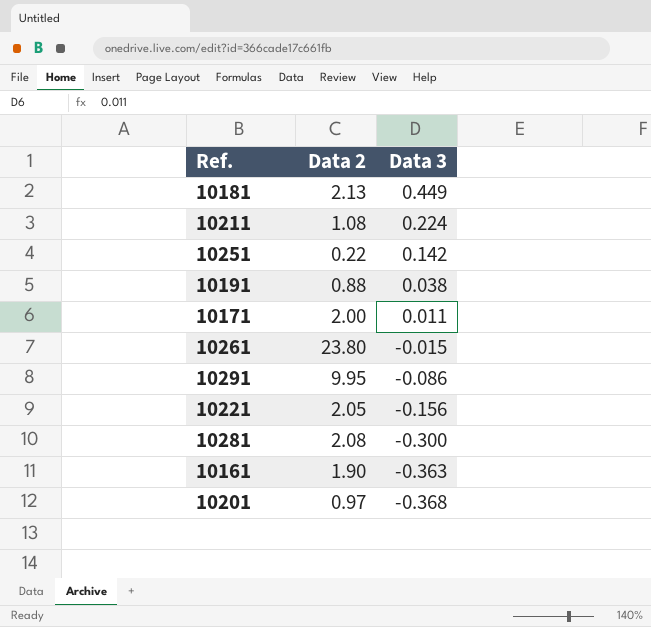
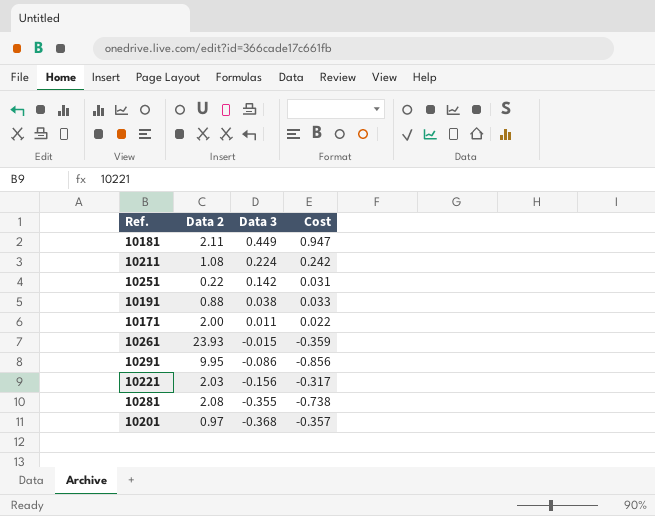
column Cost | formula: none -> [Data 2] * [Data 3]
row 10161: 1.90 | -0.363 -> none
10181 | Data 2: 2.13 -> 2.11
10261 | Data 2: 23.80 -> 23.93
10221 | Data 2: 2.05 -> 2.03
10281 | Data 3: -0.300 -> -0.355

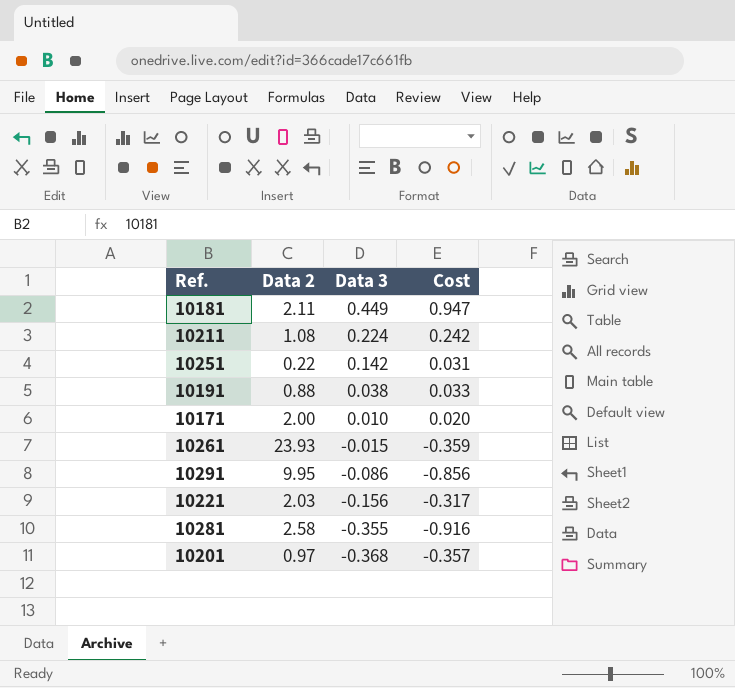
10171 | Data 3: 0.011 -> 0.010
10171 | Cost: 0.022 -> 0.020
10281 | Data 2: 2.08 -> 2.58
10281 | Cost: -0.738 -> -0.916

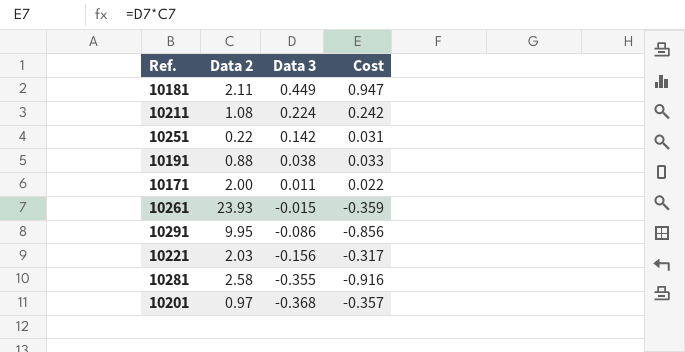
10171 | Data 3: 0.010 -> 0.011
10171 | Cost: 0.020 -> 0.022

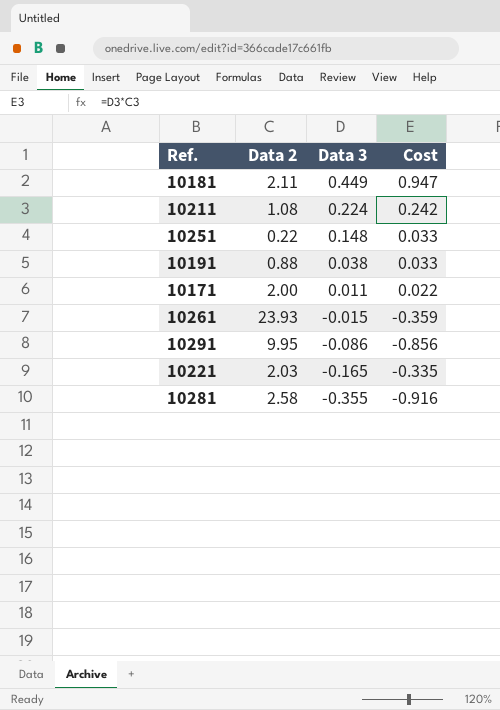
row 10201: 0.97 | -0.368 | -0.357 -> none
10251 | Data 3: 0.142 -> 0.148
10251 | Cost: 0.031 -> 0.033
10221 | Data 3: -0.156 -> -0.165
10221 | Cost: -0.317 -> -0.335

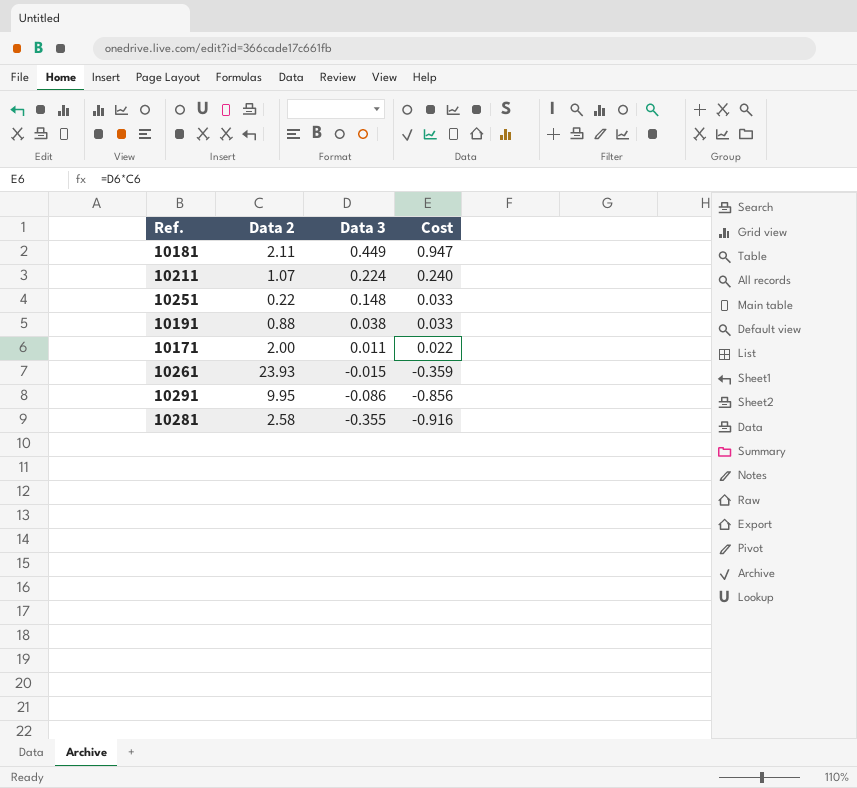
row 10221: 2.03 | -0.165 | -0.335 -> none
10211 | Data 2: 1.08 -> 1.07
10211 | Cost: 0.242 -> 0.240

